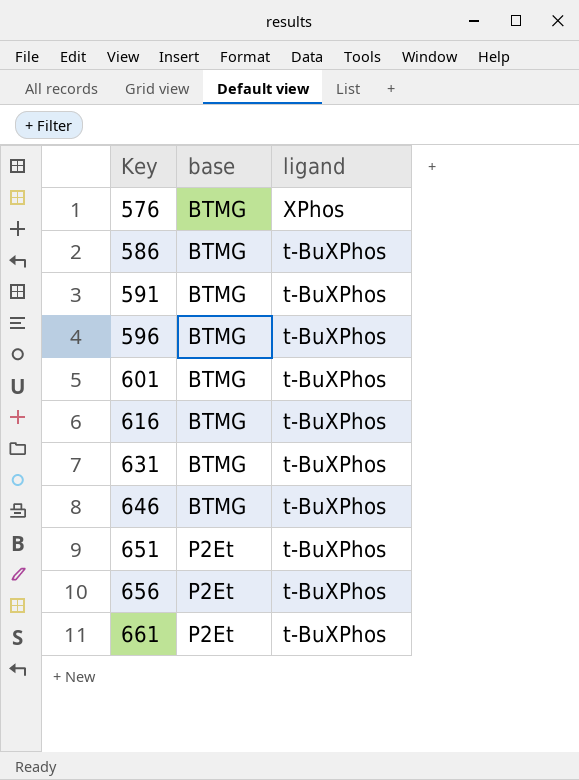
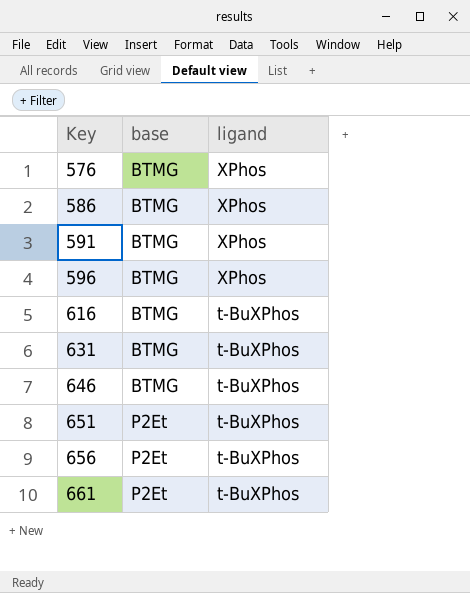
row 601: BTMG | t-BuXPhos -> none
586 | ligand: t-BuXPhos -> XPhos
591 | ligand: t-BuXPhos -> XPhos
596 | ligand: t-BuXPhos -> XPhos

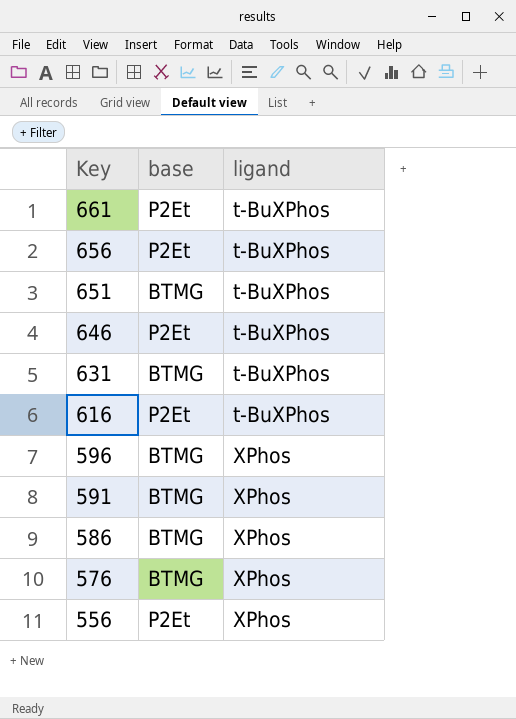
row order: Key ascending -> Key descending
651 | base: P2Et -> BTMG
646 | base: BTMG -> P2Et
616 | base: BTMG -> P2Et
row 556: none -> P2Et | XPhos

